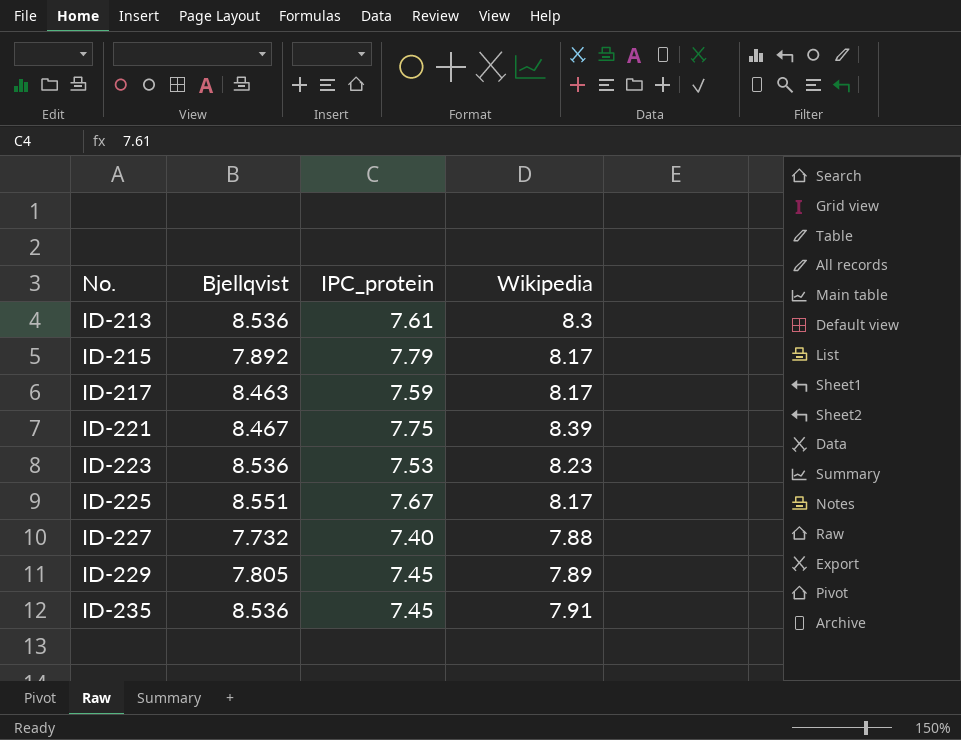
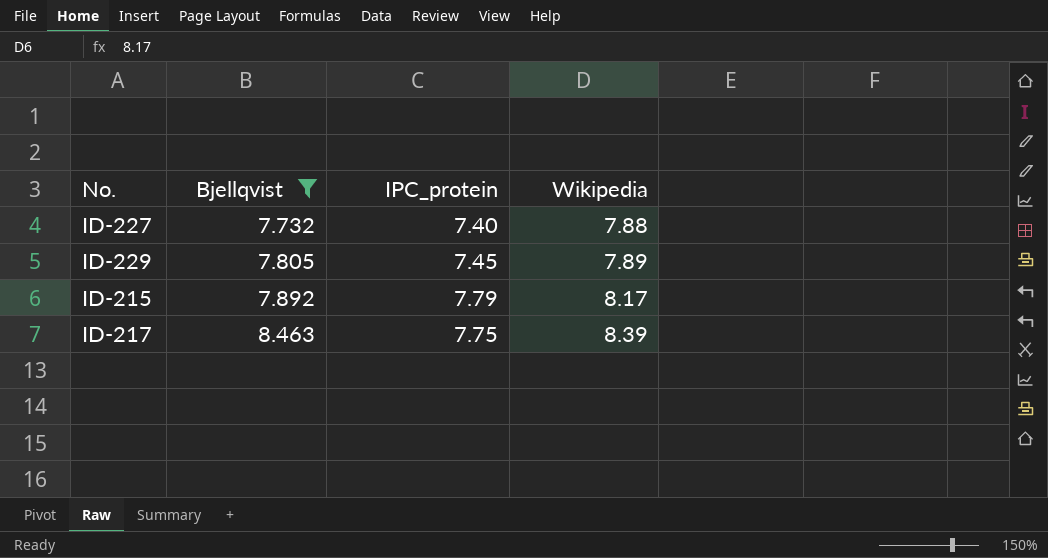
filter: none -> Bjellqvist <= 8.463
row order: No. ascending -> Bjellqvist ascending
ID-217 | IPC_protein: 7.59 -> 7.75
ID-217 | Wikipedia: 8.17 -> 8.39

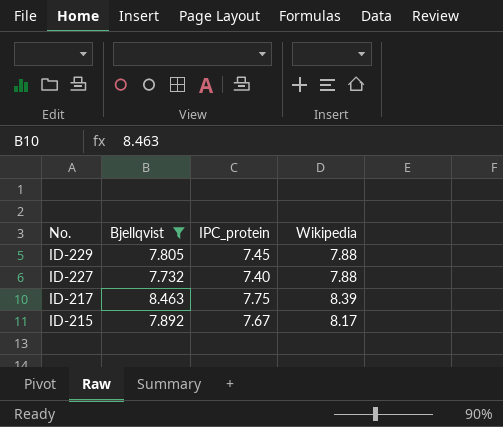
row order: Bjellqvist ascending -> No. descending
ID-229 | Wikipedia: 7.89 -> 7.88
ID-215 | IPC_protein: 7.79 -> 7.67

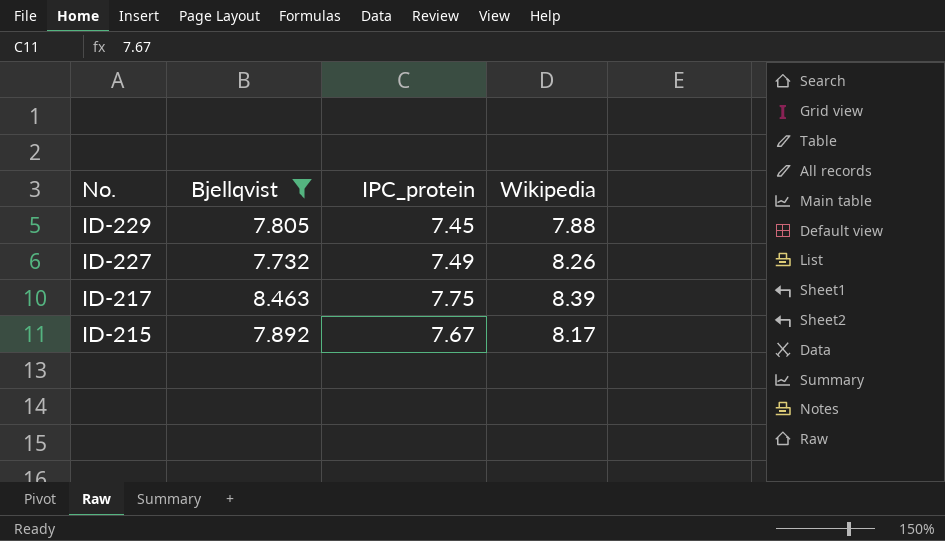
ID-227 | IPC_protein: 7.40 -> 7.49
ID-227 | Wikipedia: 7.88 -> 8.26

